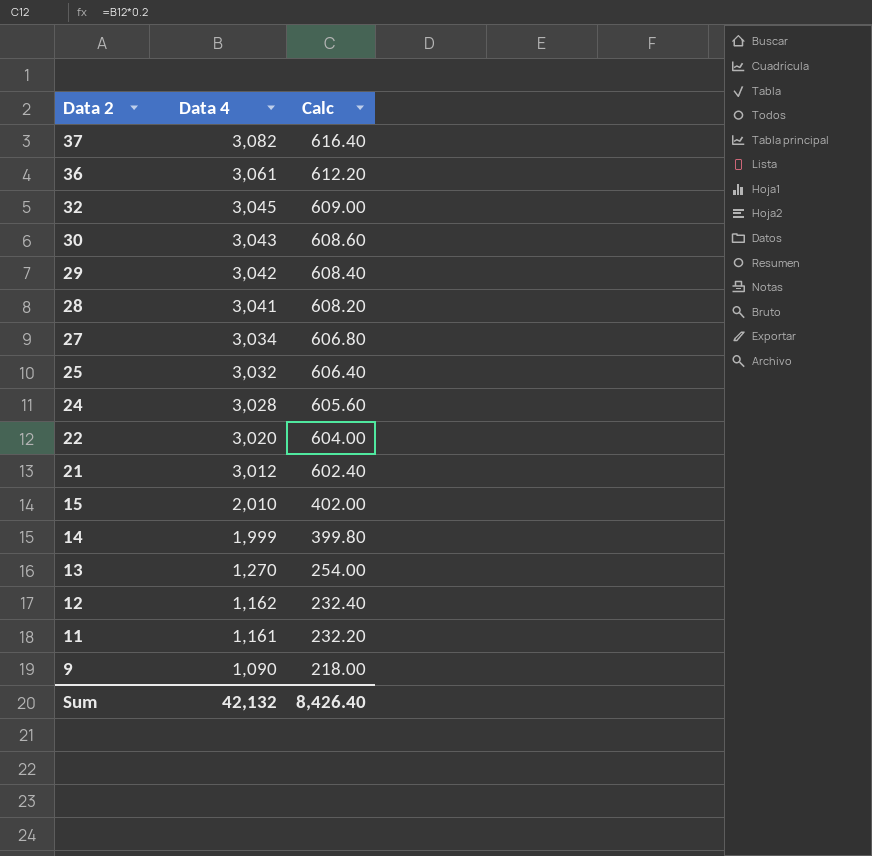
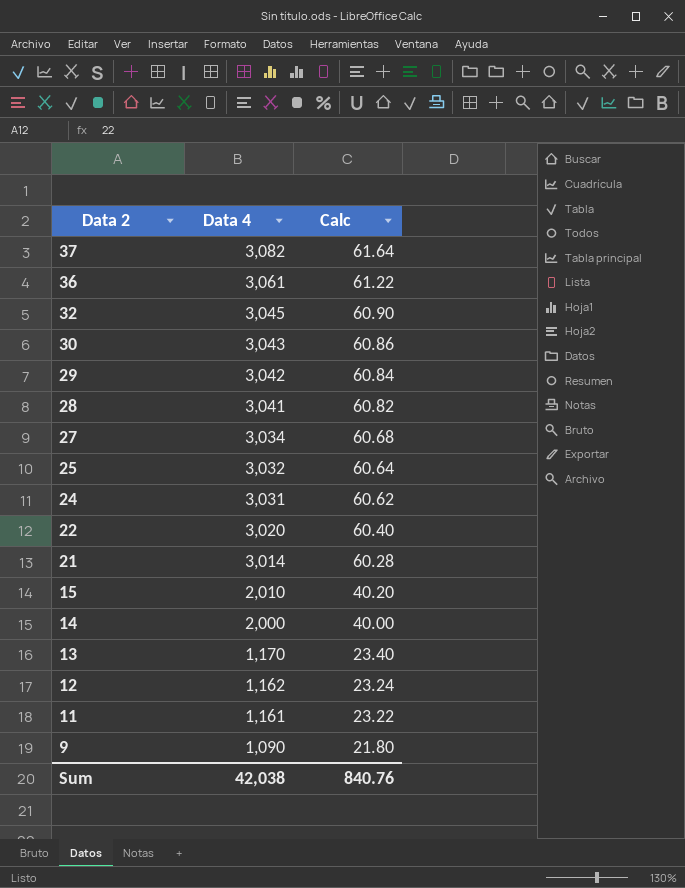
column Calc | formula: [Data 4] * 0.2 -> [Data 4] * 0.02
24 | Data 4: 3,028 -> 3,031
21 | Data 4: 3,012 -> 3,014
14 | Data 4: 1,999 -> 2,000
13 | Data 4: 1,270 -> 1,170
Sum | Data 4: 42,132 -> 42,038
Sum | Calc: 8,426.40 -> 840.76

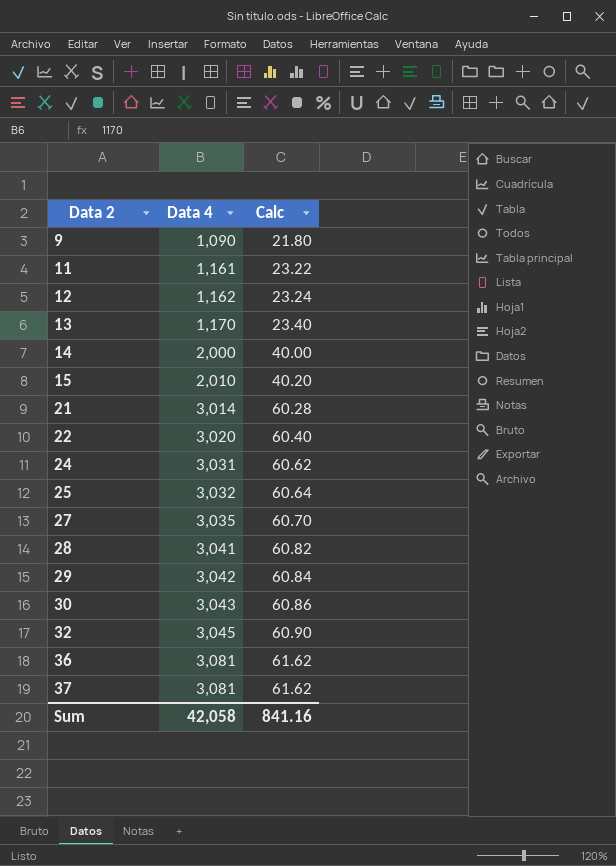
row order: Data 2 descending -> Data 2 ascending
27 | Data 4: 3,034 -> 3,035
27 | Calc: 60.68 -> 60.70
36 | Data 4: 3,061 -> 3,081
36 | Calc: 61.22 -> 61.62
37 | Data 4: 3,082 -> 3,081
37 | Calc: 61.64 -> 61.62
Sum | Data 4: 42,038 -> 42,058
Sum | Calc: 840.76 -> 841.16

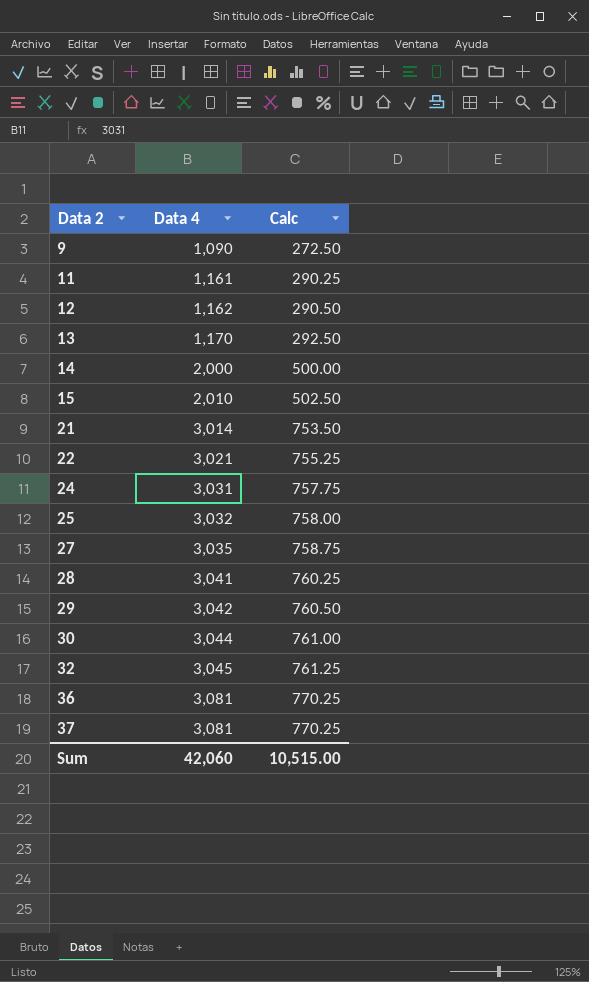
column Calc | formula: [Data 4] * 0.02 -> [Data 4] * 0.25
22 | Data 4: 3,020 -> 3,021
30 | Data 4: 3,043 -> 3,044
Sum | Data 4: 42,058 -> 42,060
Sum | Calc: 841.16 -> 10,515.00

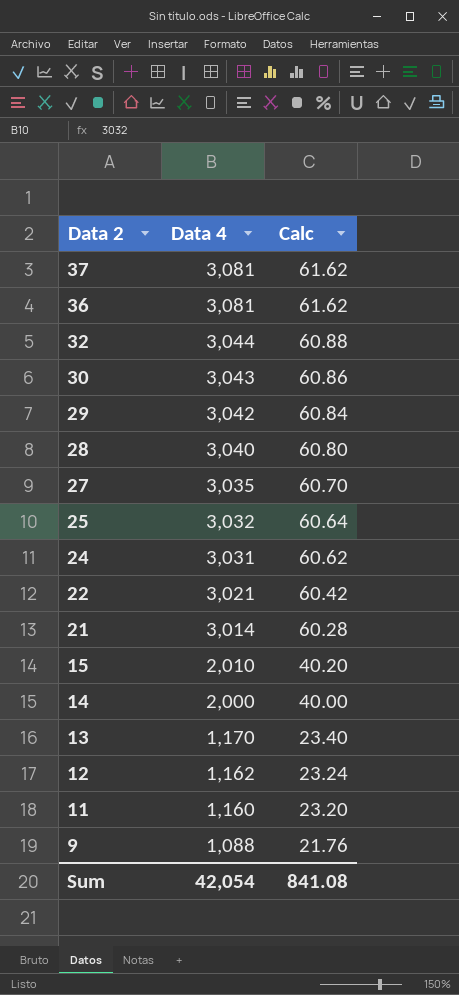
row order: Data 2 ascending -> Data 2 descending
column Calc | formula: [Data 4] * 0.25 -> [Data 4] * 0.02
32 | Data 4: 3,045 -> 3,044
30 | Data 4: 3,044 -> 3,043
28 | Data 4: 3,041 -> 3,040
11 | Data 4: 1,161 -> 1,160
9 | Data 4: 1,090 -> 1,088
Sum | Data 4: 42,060 -> 42,054
Sum | Calc: 10,515.00 -> 841.08

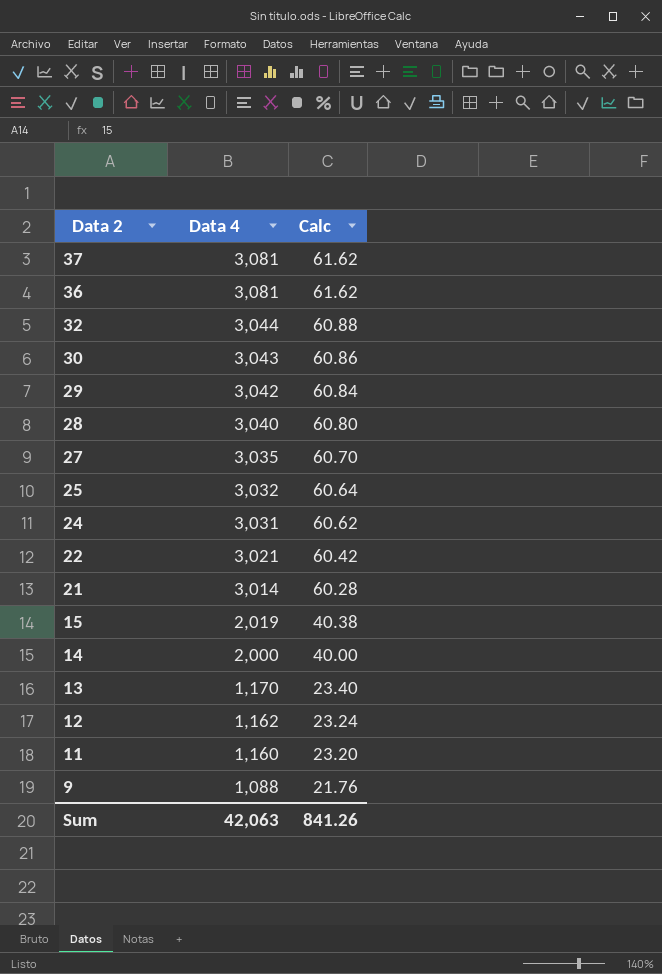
15 | Data 4: 2,010 -> 2,019
15 | Calc: 40.20 -> 40.38
Sum | Data 4: 42,054 -> 42,063
Sum | Calc: 841.08 -> 841.26

